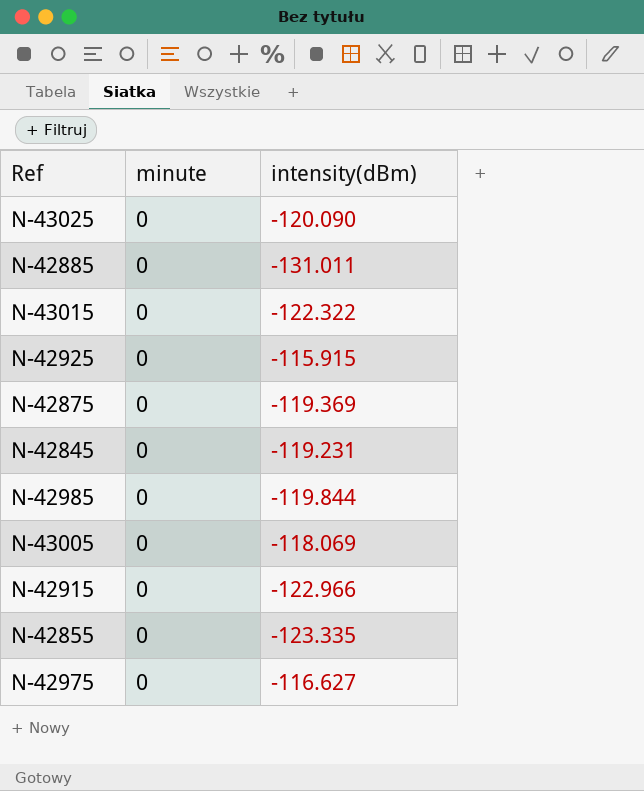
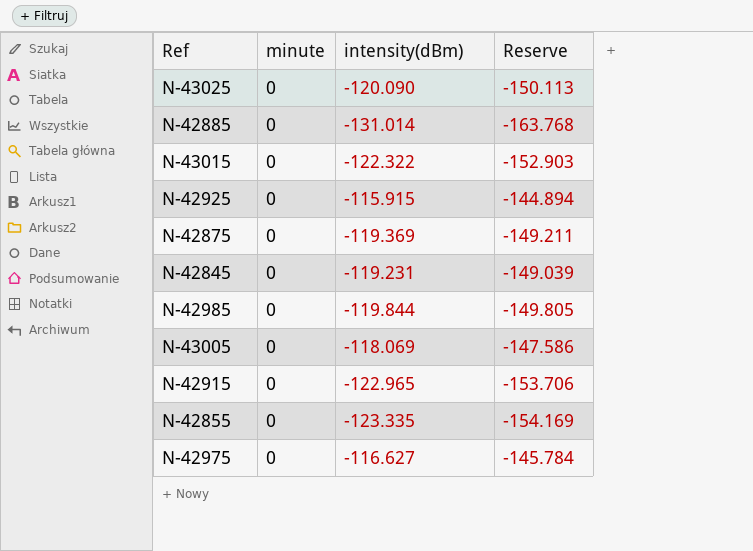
column Reserve | formula: none -> [intensity(dBm)] * 1.25
N-42885 | intensity(dBm): -131.011 -> -131.014
N-42915 | intensity(dBm): -122.966 -> -122.965

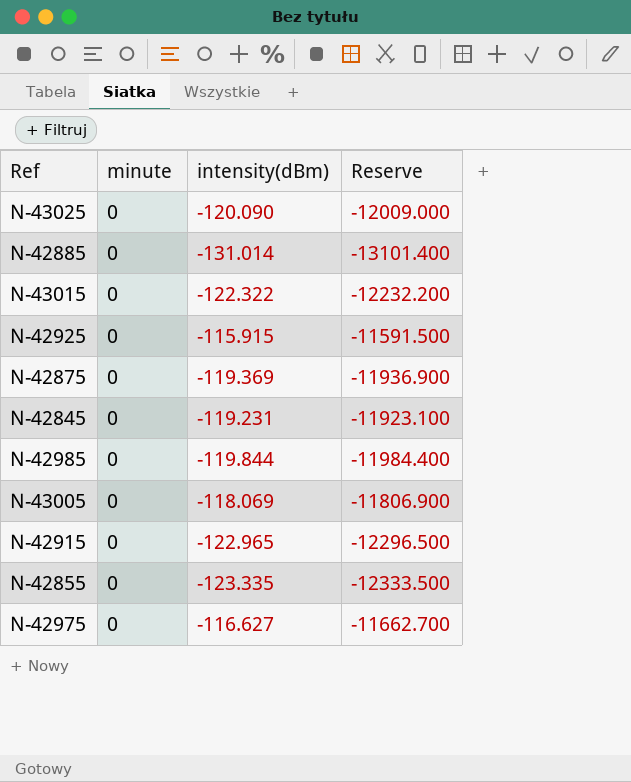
column Reserve | formula: [intensity(dBm)] * 1.25 -> [intensity(dBm)] * 100

